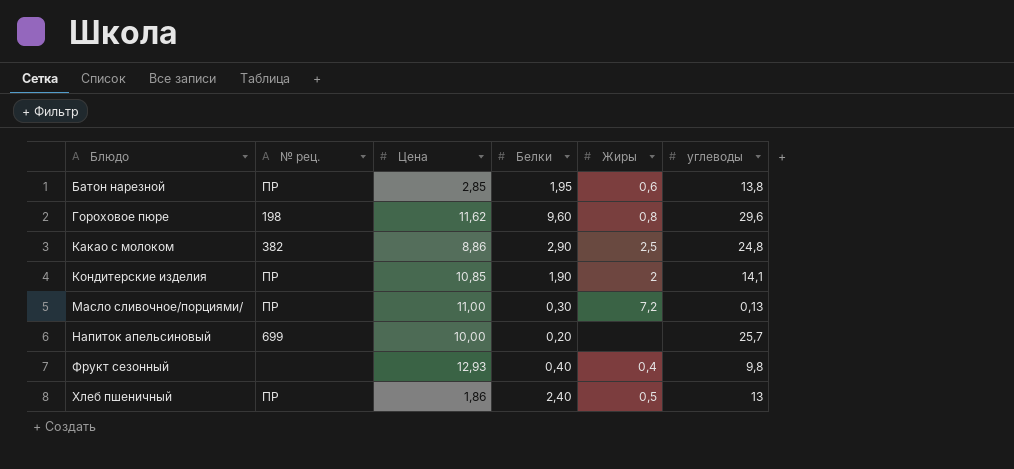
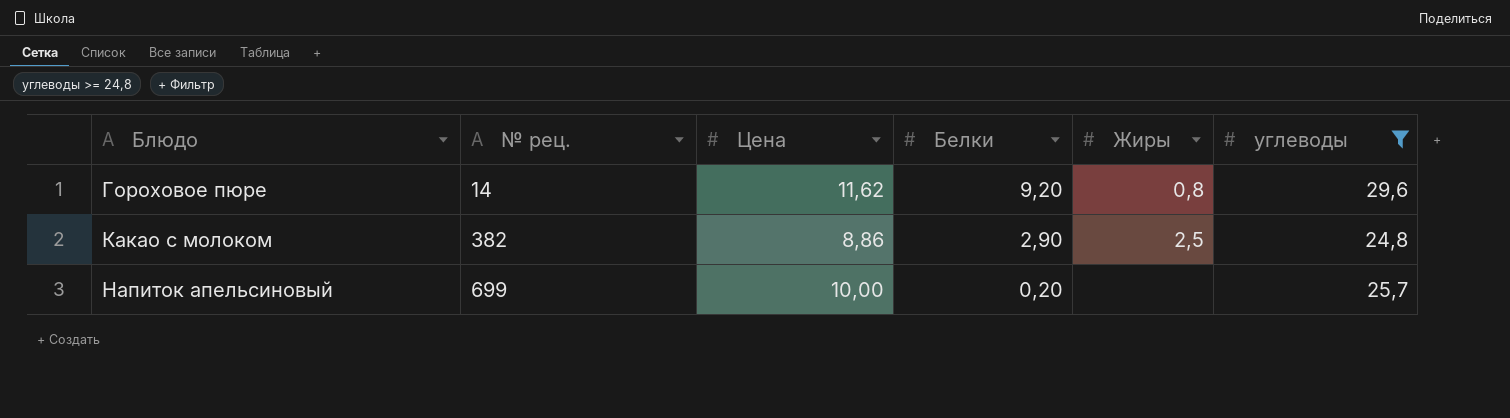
filter: none -> углеводы >= 24,8
Гороховое пюре | № рец.: 198 -> 14
Гороховое пюре | Белки: 9,60 -> 9,20

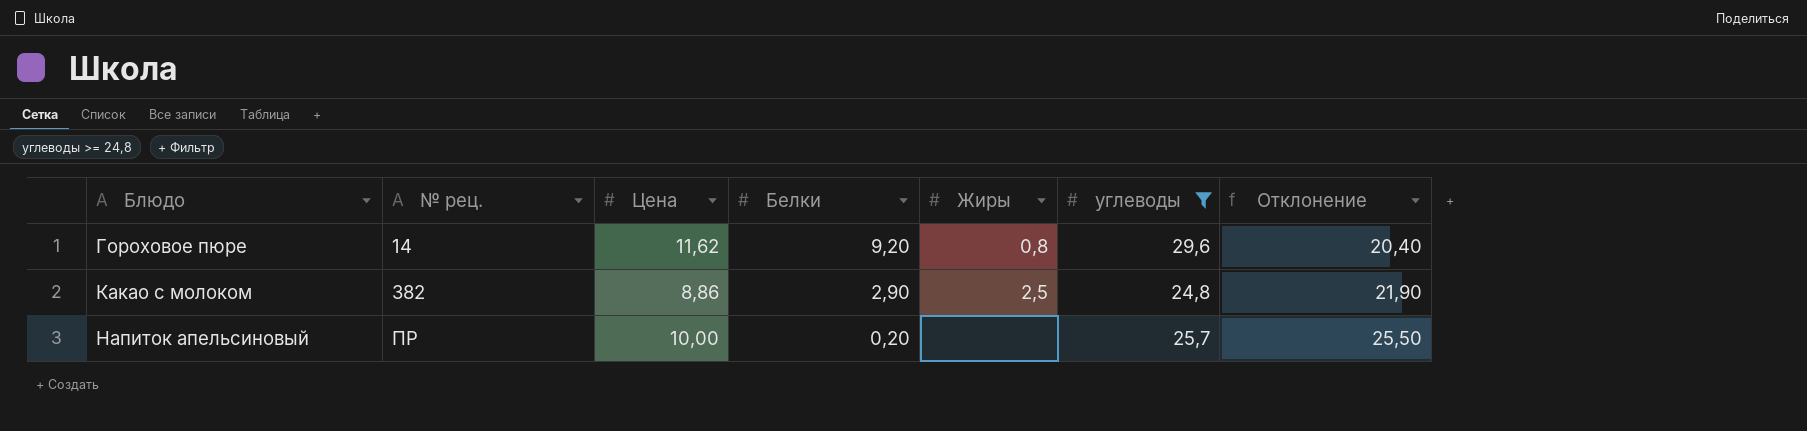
column Отклонение | formula: none -> [углеводы] - [Белки]
Напиток апельсиновый | № рец.: 699 -> ПР

